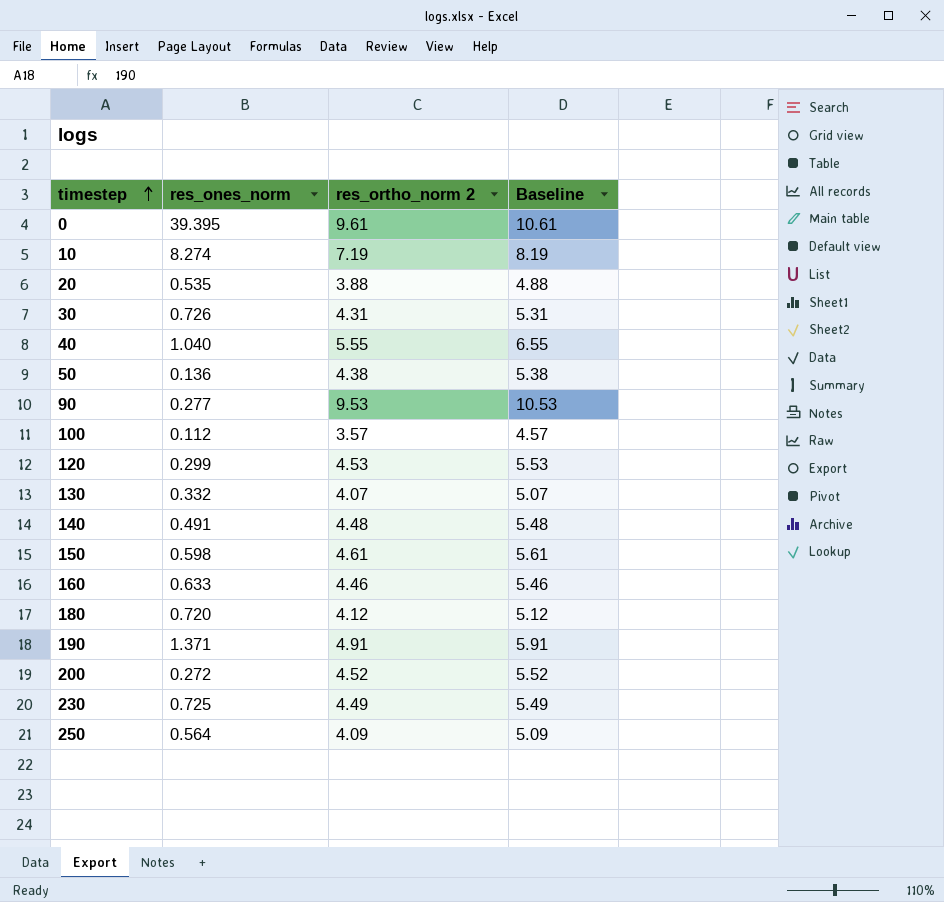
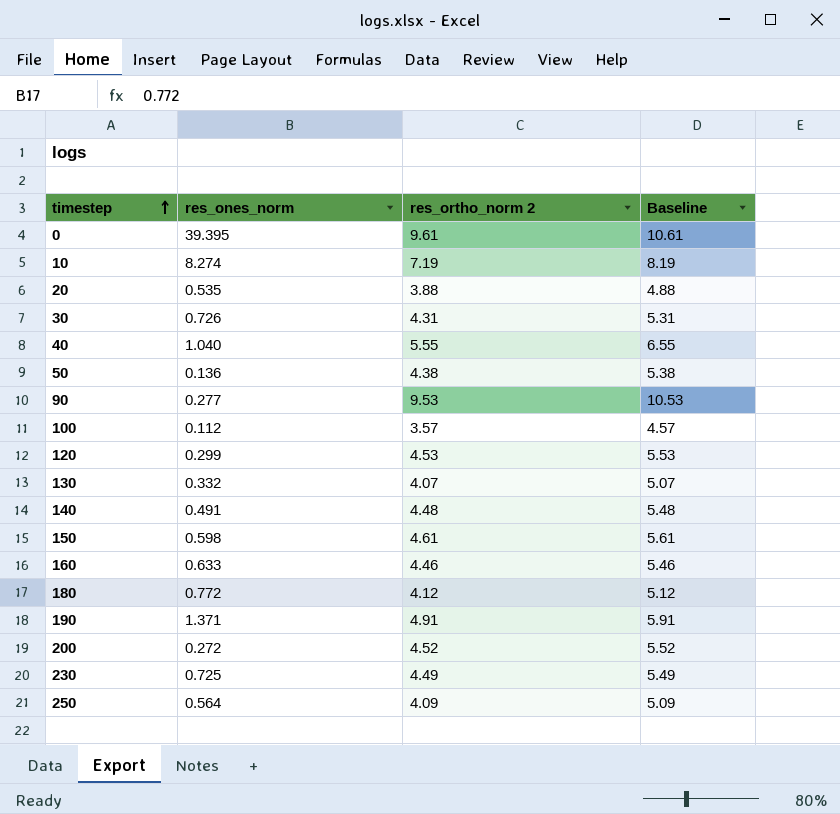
180 | res_ones_norm: 0.720 -> 0.772

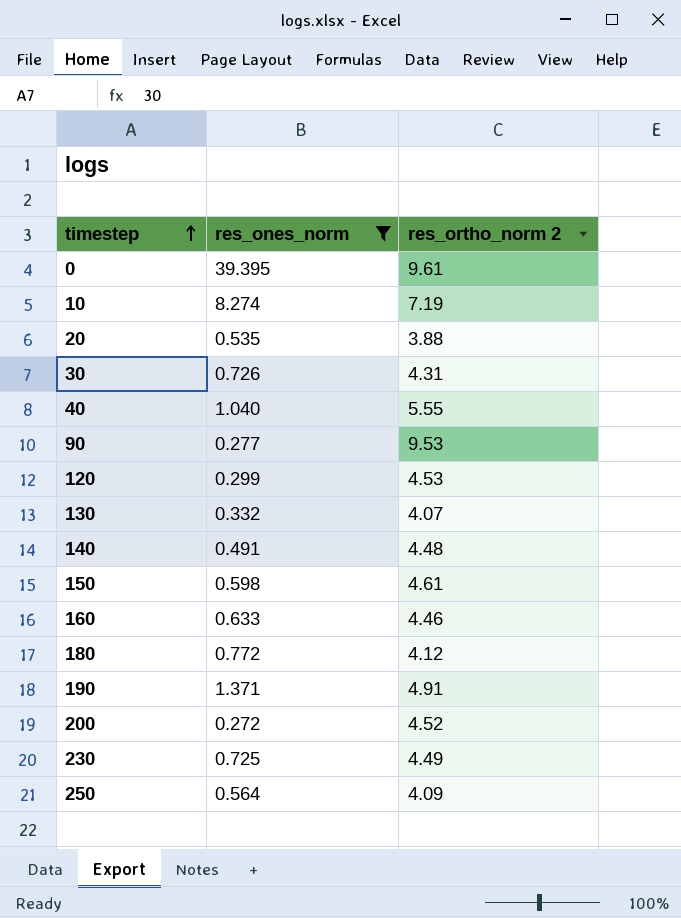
filter: none -> res_ones_norm >= 0.272
column Baseline | formula: [res_ortho_norm 2] + 1 -> none

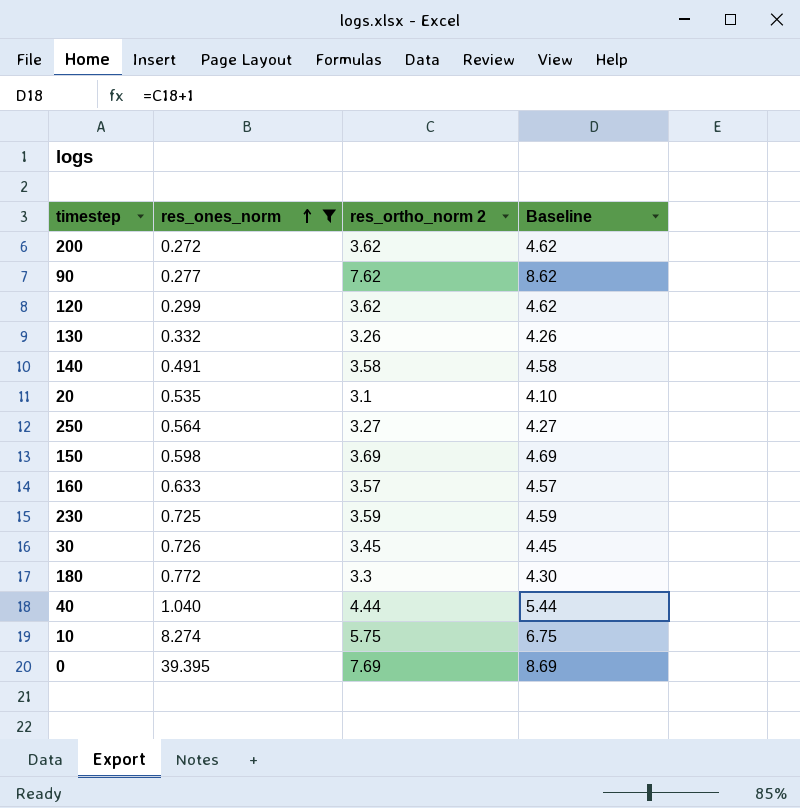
row order: timestep ascending -> res_ones_norm ascending
column Baseline | formula: none -> [res_ortho_norm 2] + 1
row 190: 1.371 | 4.91 -> none
200 | res_ortho_norm 2: 4.52 -> 3.62
90 | res_ortho_norm 2: 9.53 -> 7.62
120 | res_ortho_norm 2: 4.53 -> 3.62
130 | res_ortho_norm 2: 4.07 -> 3.26
140 | res_ortho_norm 2: 4.48 -> 3.58
20 | res_ortho_norm 2: 3.88 -> 3.1
250 | res_ortho_norm 2: 4.09 -> 3.27
150 | res_ortho_norm 2: 4.61 -> 3.69
160 | res_ortho_norm 2: 4.46 -> 3.57
230 | res_ortho_norm 2: 4.49 -> 3.59
30 | res_ortho_norm 2: 4.31 -> 3.45
180 | res_ortho_norm 2: 4.12 -> 3.3
40 | res_ortho_norm 2: 5.55 -> 4.44
10 | res_ortho_norm 2: 7.19 -> 5.75
0 | res_ortho_norm 2: 9.61 -> 7.69

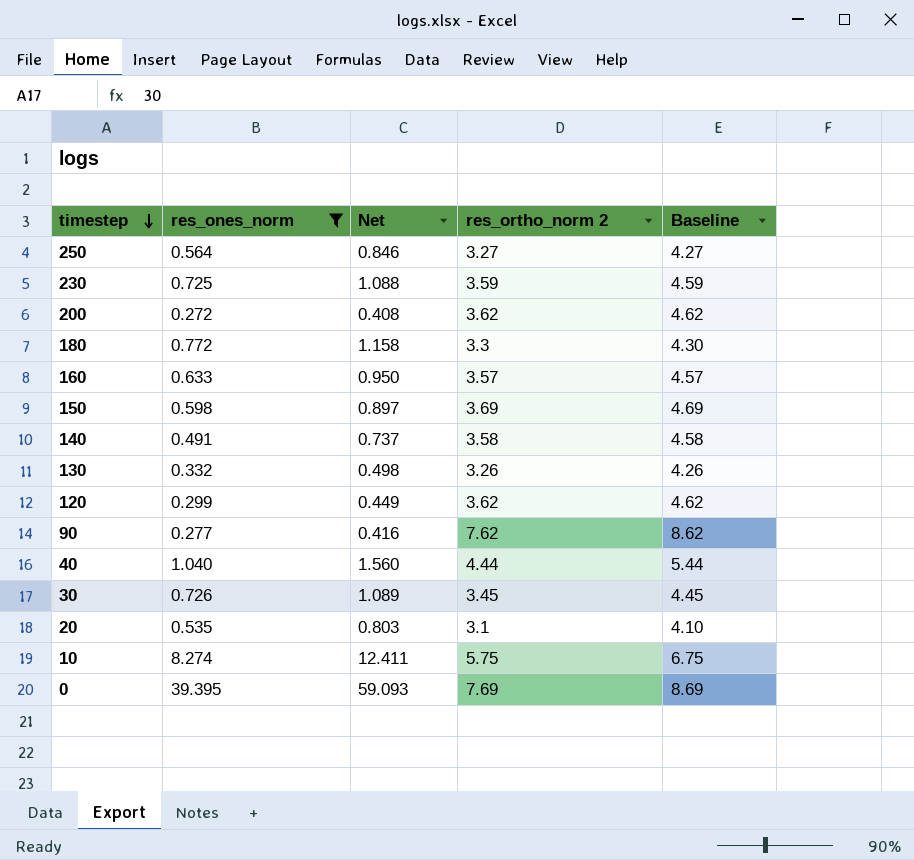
row order: res_ones_norm ascending -> timestep descending
column Net | formula: none -> [res_ones_norm] * 1.5

